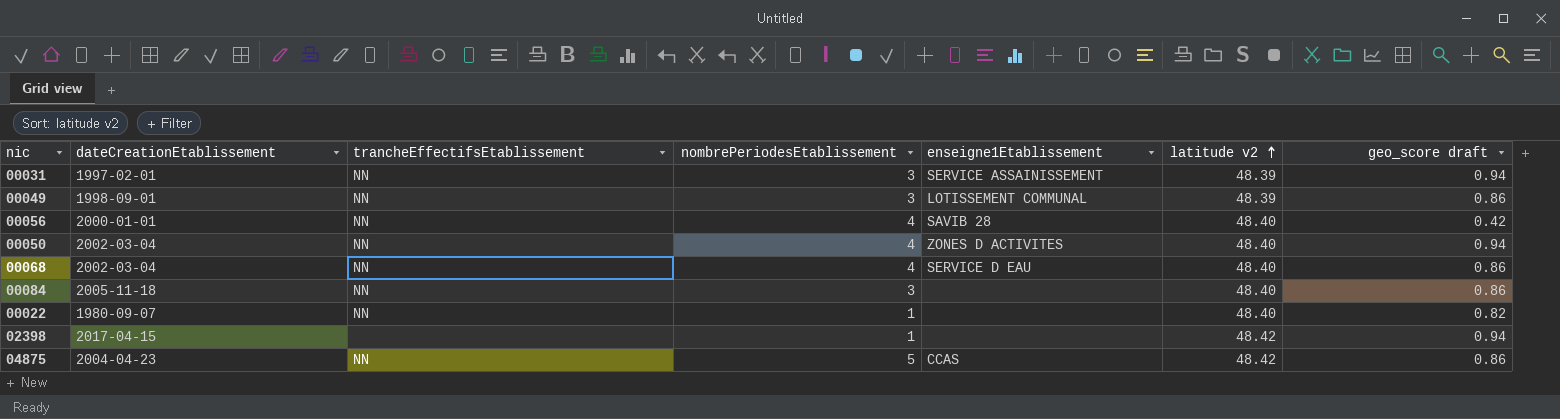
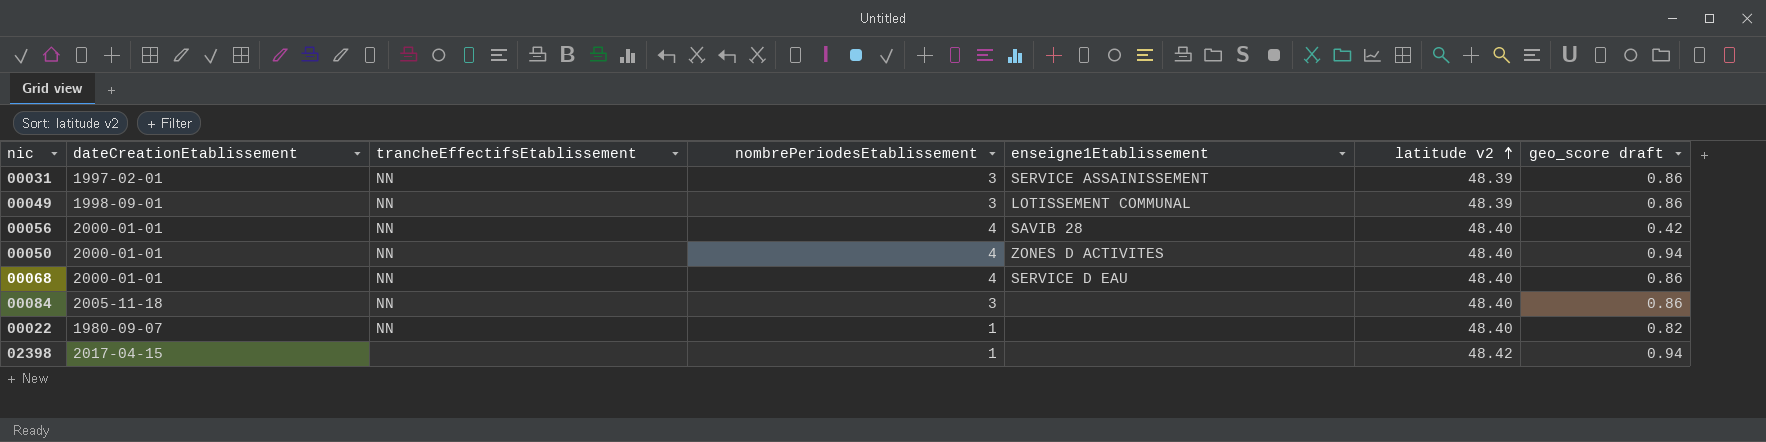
row 04875: 2004-04-23 | NN | 5 | CCAS | 48.42 | 0.86 -> none
00031 | geo_score draft: 0.94 -> 0.86
00050 | dateCreationEtablissement: 2002-03-04 -> 2000-01-01
00068 | dateCreationEtablissement: 2002-03-04 -> 2000-01-01

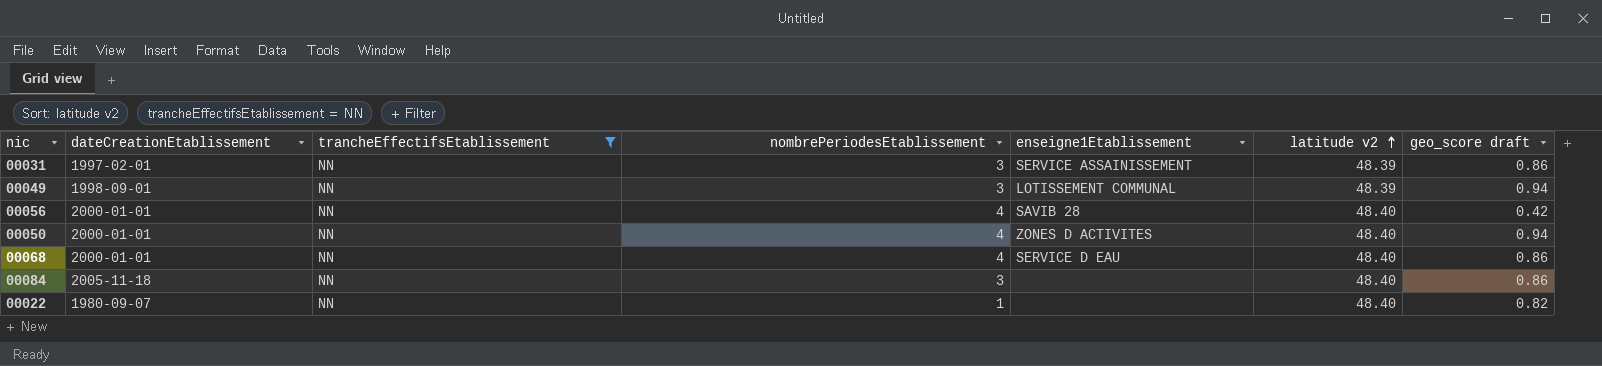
filter: none -> trancheEffectifsEtablissement = NN
00049 | geo_score draft: 0.86 -> 0.94

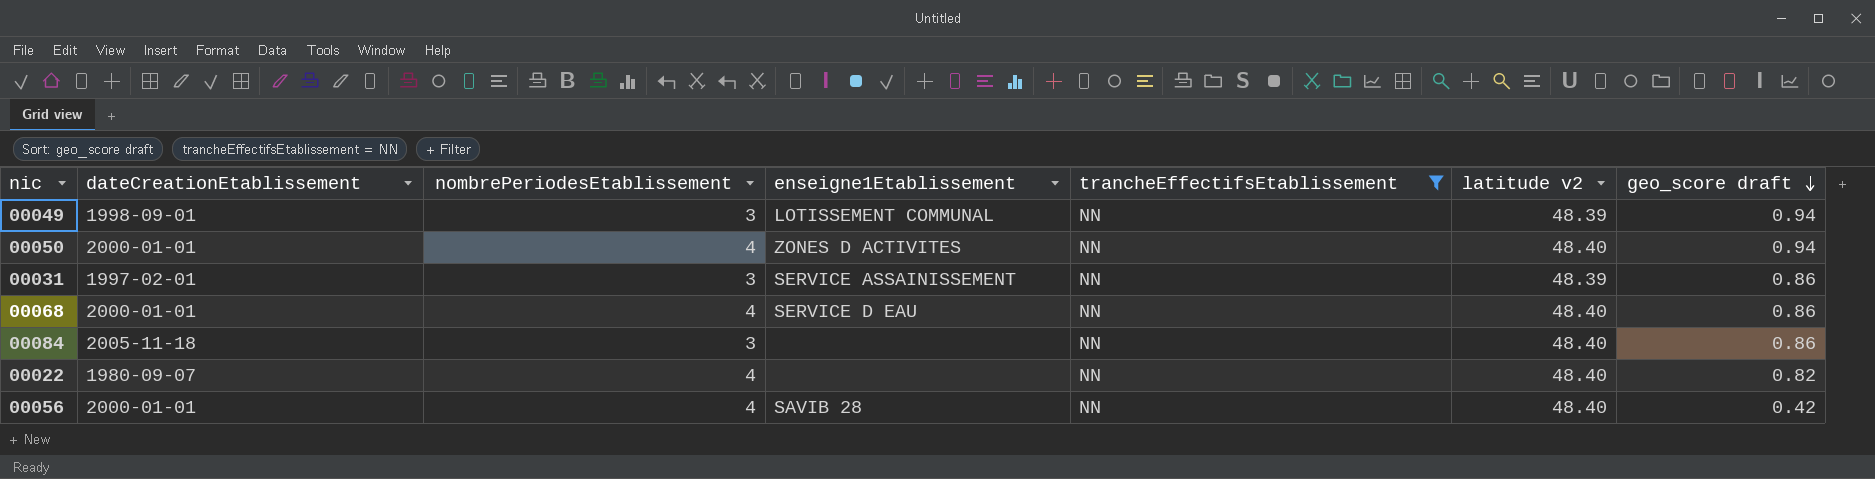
row order: latitude v2 ascending -> geo_score draft descending
column trancheEffectifsEtablissement | position: 3 -> 5
00022 | nombrePeriodesEtablissement: 1 -> 4

